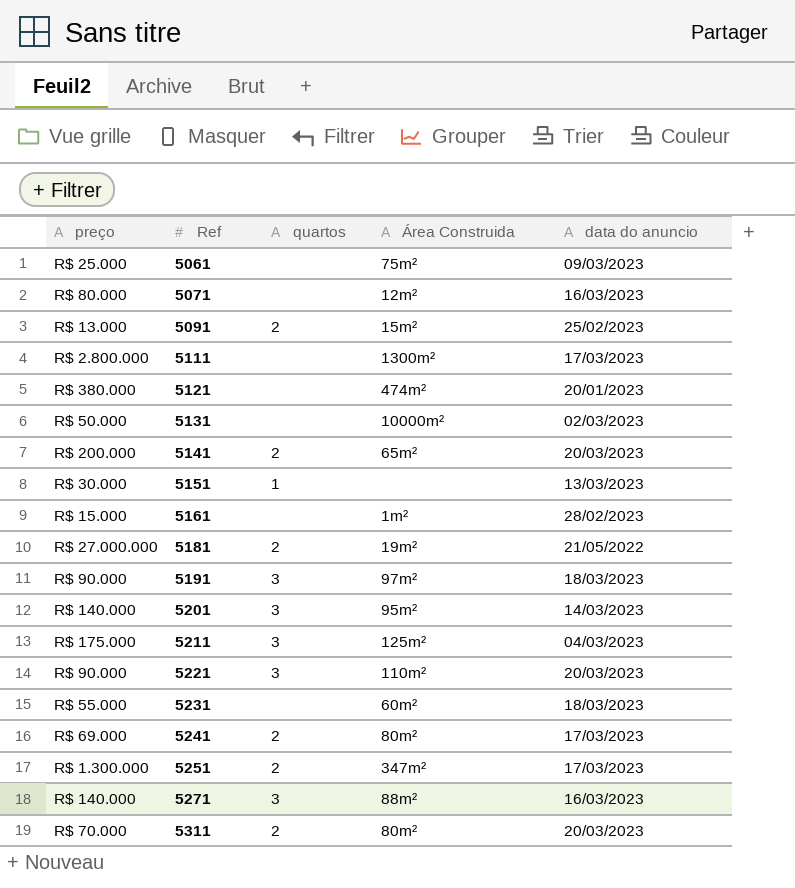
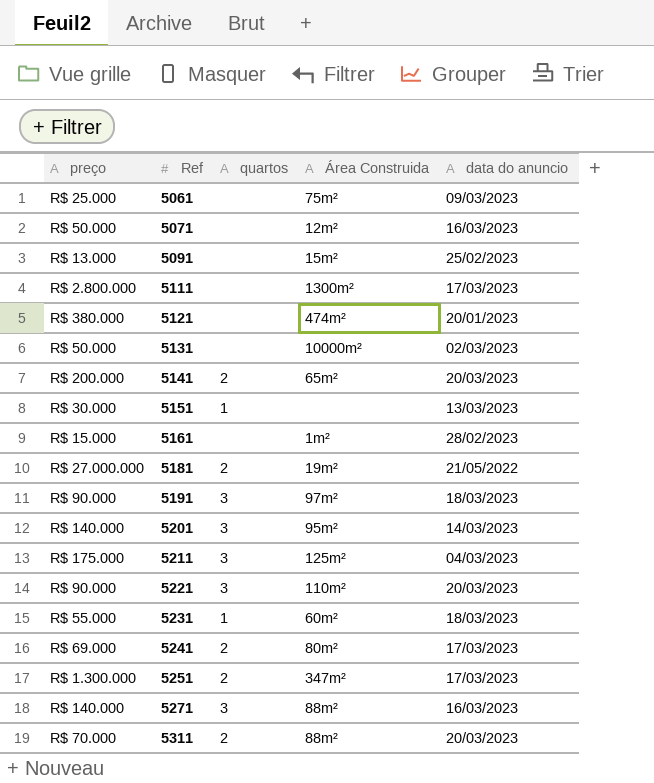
5071 | preço: R$ 80.000 -> R$ 50.000
5091 | quartos: 2 -> none
5231 | quartos: none -> 1
5311 | Área Construida: 80m² -> 88m²

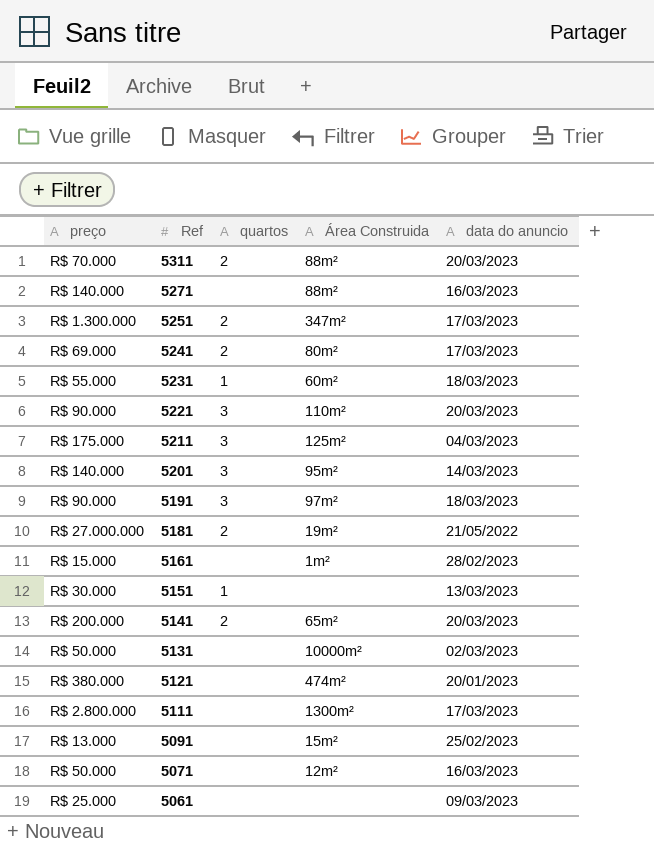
row order: Ref ascending -> Ref descending
5271 | quartos: 3 -> none
5061 | Área Construida: 75m² -> none

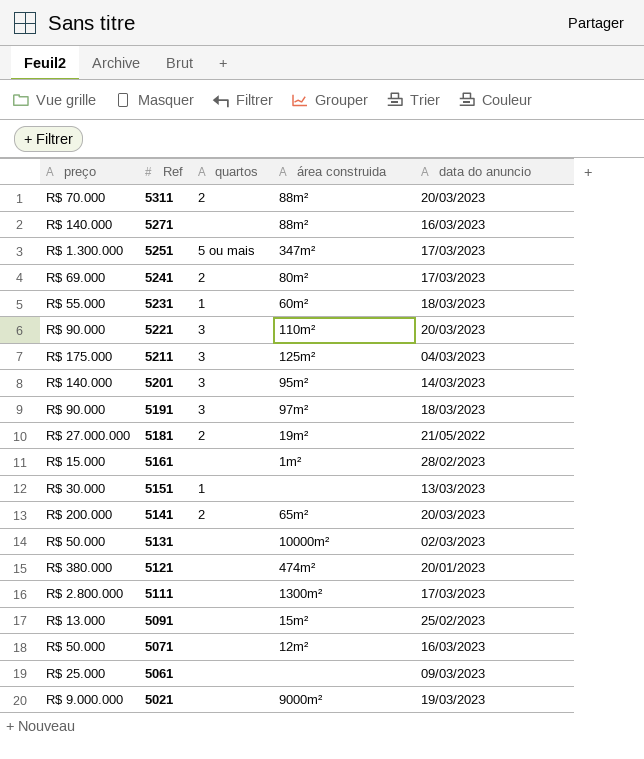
column name: Área Construida -> área construida
5251 | quartos: 2 -> 5 ou mais
row 5021: none -> R$ 9.000.000 | none | 9000m² | 19/03/2023

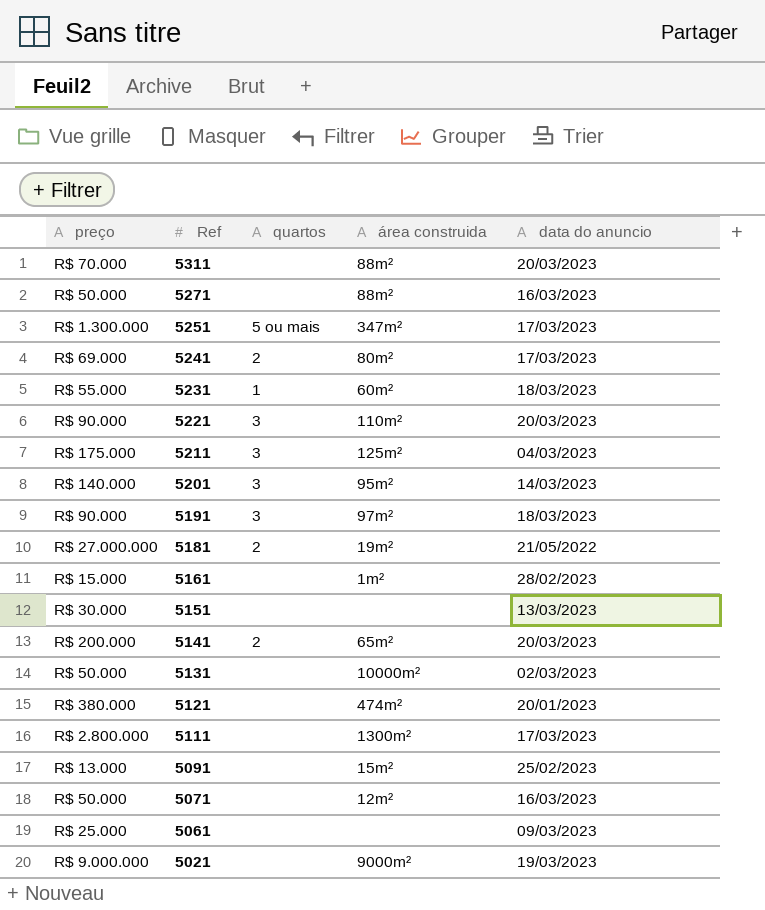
5311 | quartos: 2 -> none
5271 | preço: R$ 140.000 -> R$ 50.000
5151 | quartos: 1 -> none

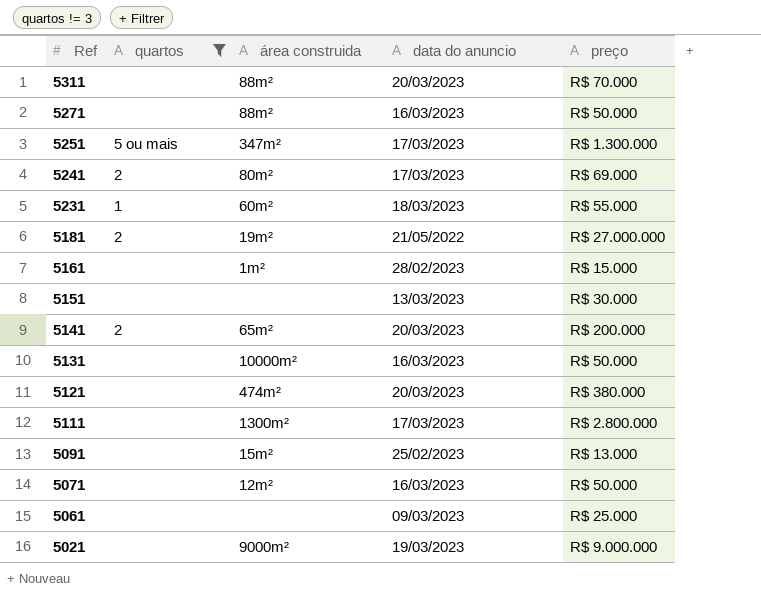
filter: none -> quartos != 3
column preço | position: 1 -> 5
5131 | data do anuncio: 02/03/2023 -> 16/03/2023
5121 | data do anuncio: 20/01/2023 -> 20/03/2023

